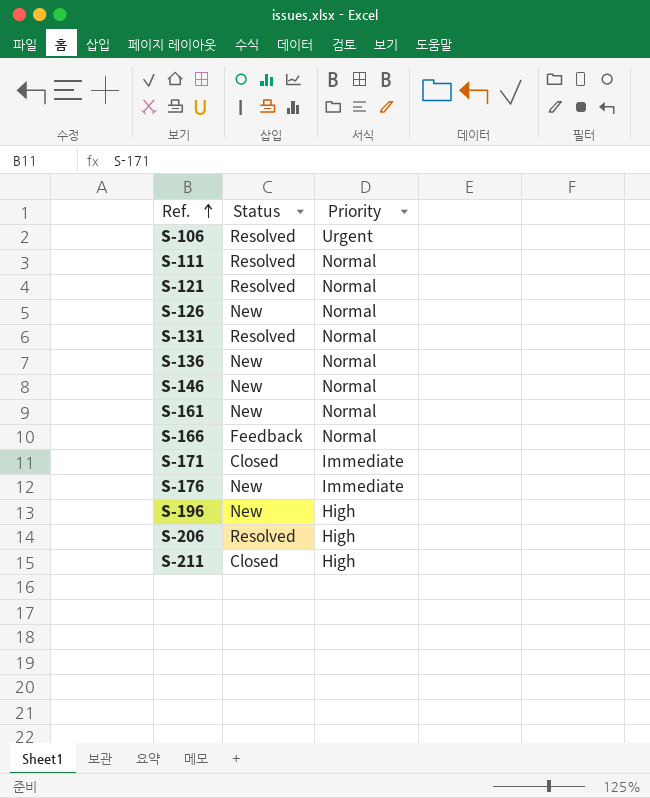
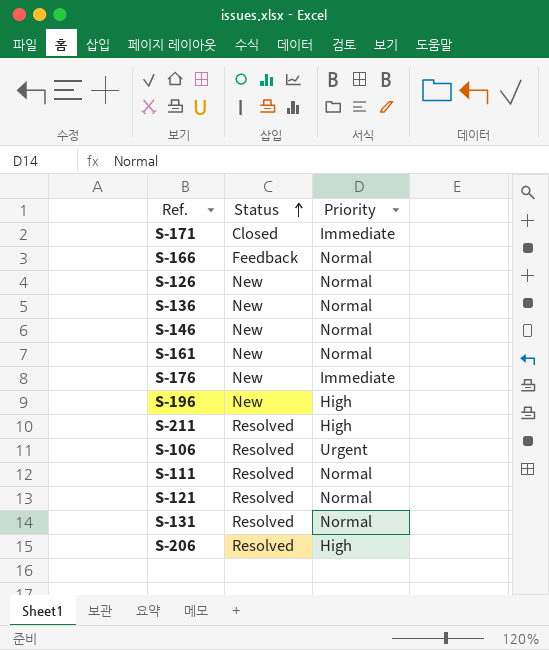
row order: Ref. ascending -> Status ascending
S-211 | Status: Closed -> Resolved

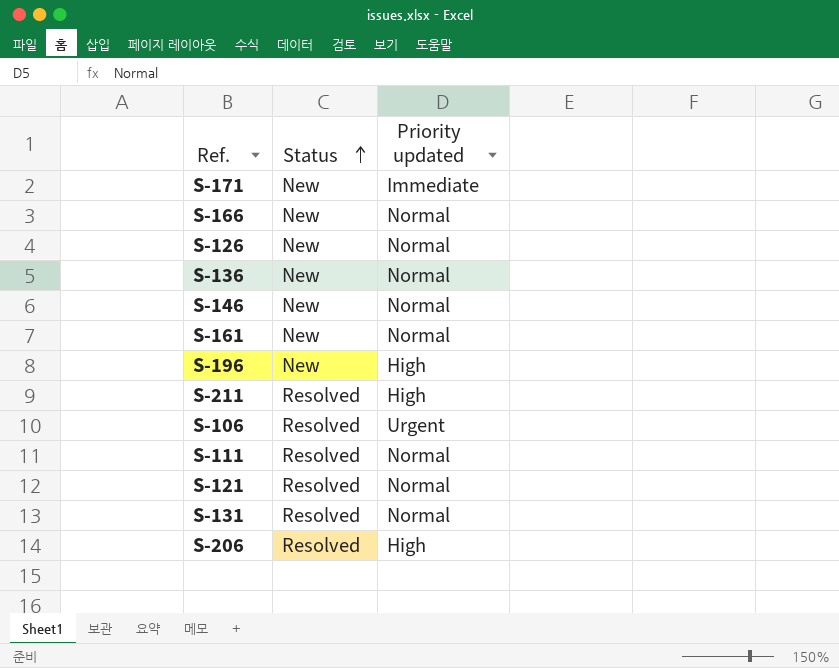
column name: Priority -> Priority updated
row S-176: New | Immediate -> none
S-171 | Status: Closed -> New
S-166 | Status: Feedback -> New

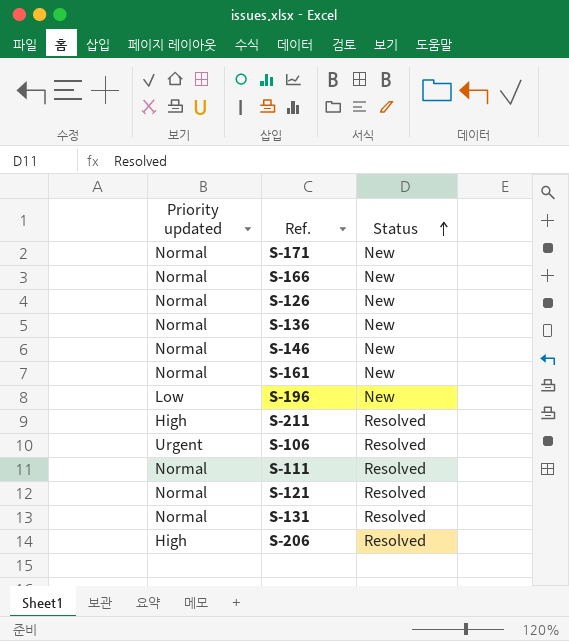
column Priority updated | position: 3 -> 1
S-171 | Priority updated: Immediate -> Normal
S-196 | Priority updated: High -> Low

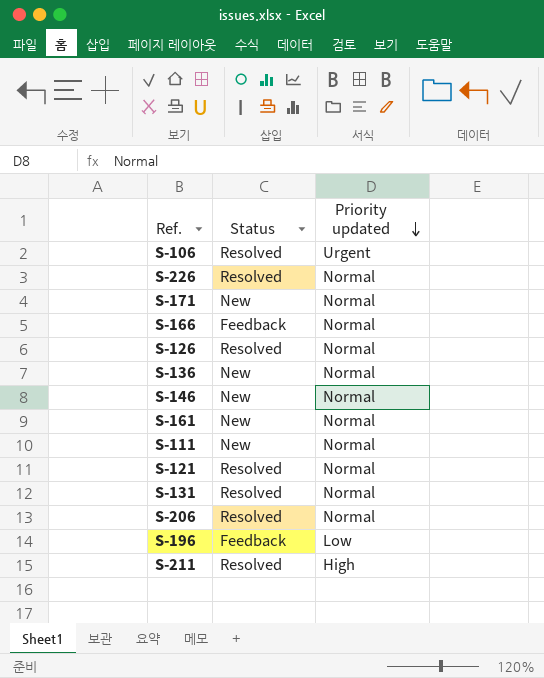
row order: Status ascending -> Priority updated descending
column Priority updated | position: 1 -> 3
row S-226: none -> Resolved | Normal
S-166 | Status: New -> Feedback
S-126 | Status: New -> Resolved
S-111 | Status: Resolved -> New
S-206 | Priority updated: High -> Normal
S-196 | Status: New -> Feedback

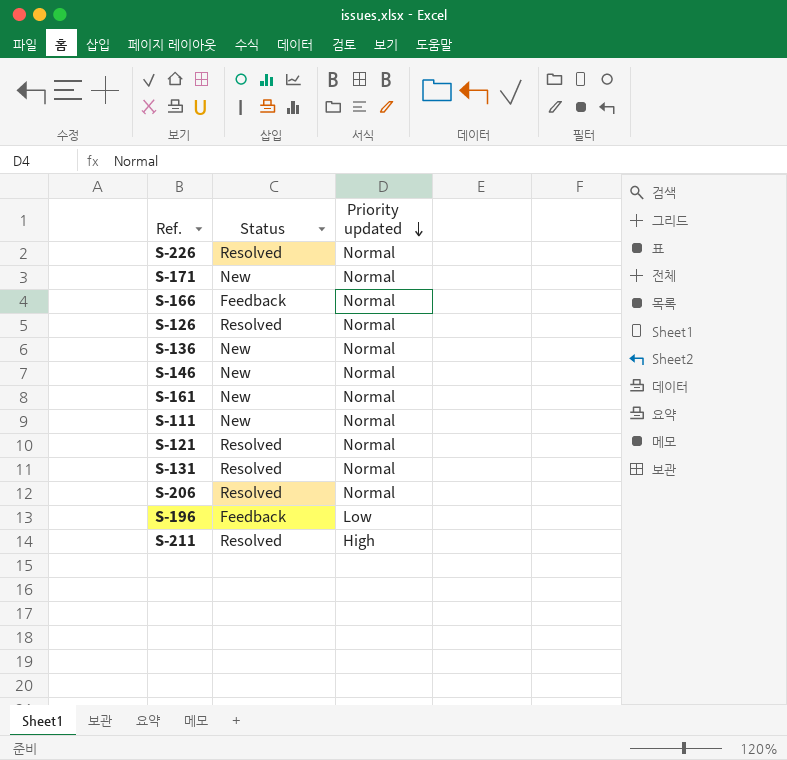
row S-106: Resolved | Urgent -> none

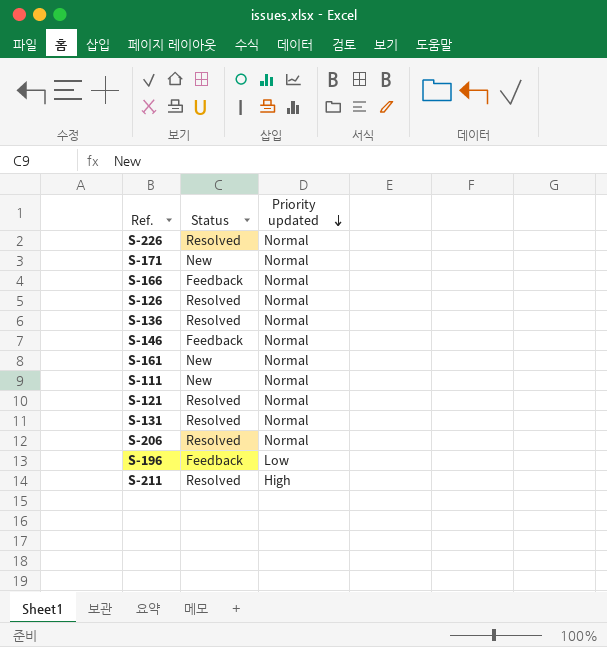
S-136 | Status: New -> Resolved
S-146 | Status: New -> Feedback

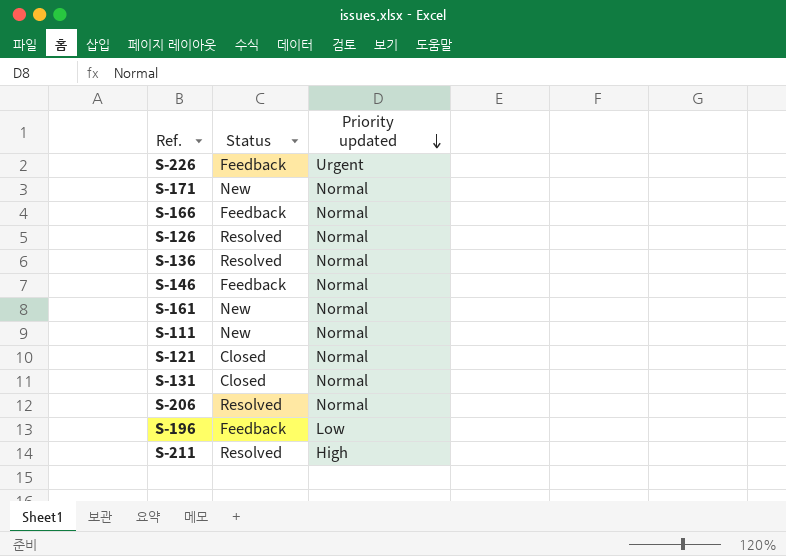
S-226 | Status: Resolved -> Feedback
S-226 | Priority updated: Normal -> Urgent
S-121 | Status: Resolved -> Closed
S-131 | Status: Resolved -> Closed

